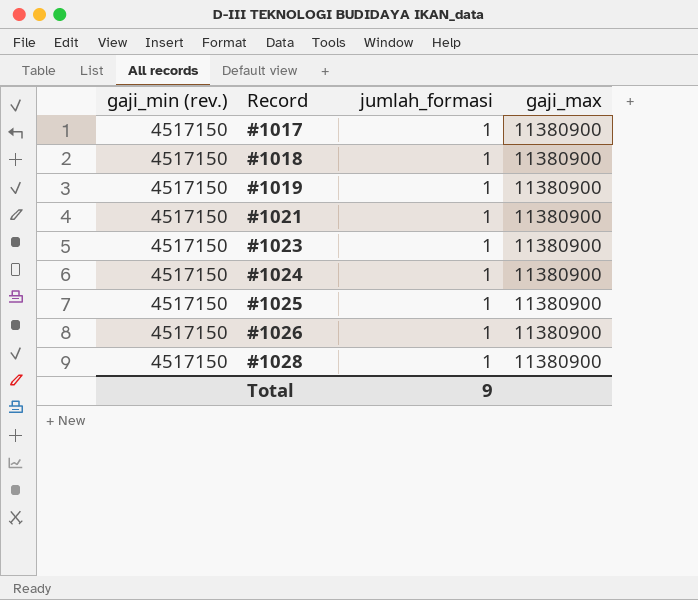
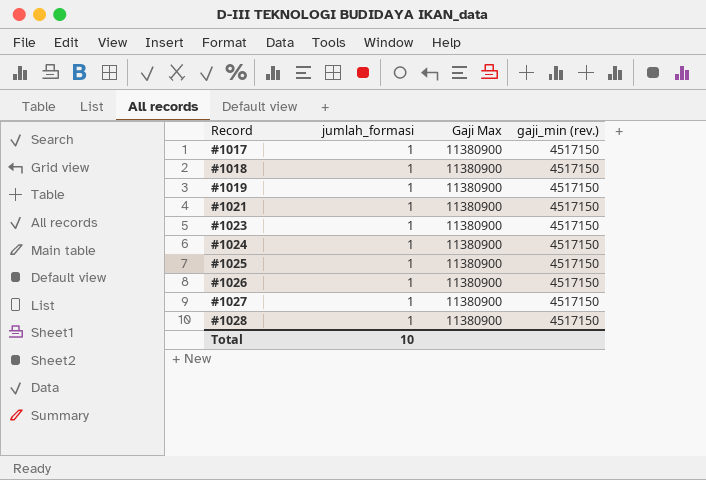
column name: gaji_max -> Gaji Max
column gaji_min (rev.) | position: 1 -> 4
row #1027: none -> 1 | 11380900 | 4517150
Total | jumlah_formasi: 9 -> 10

